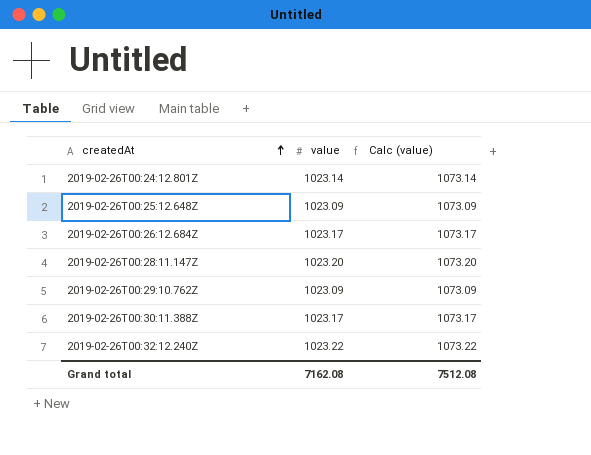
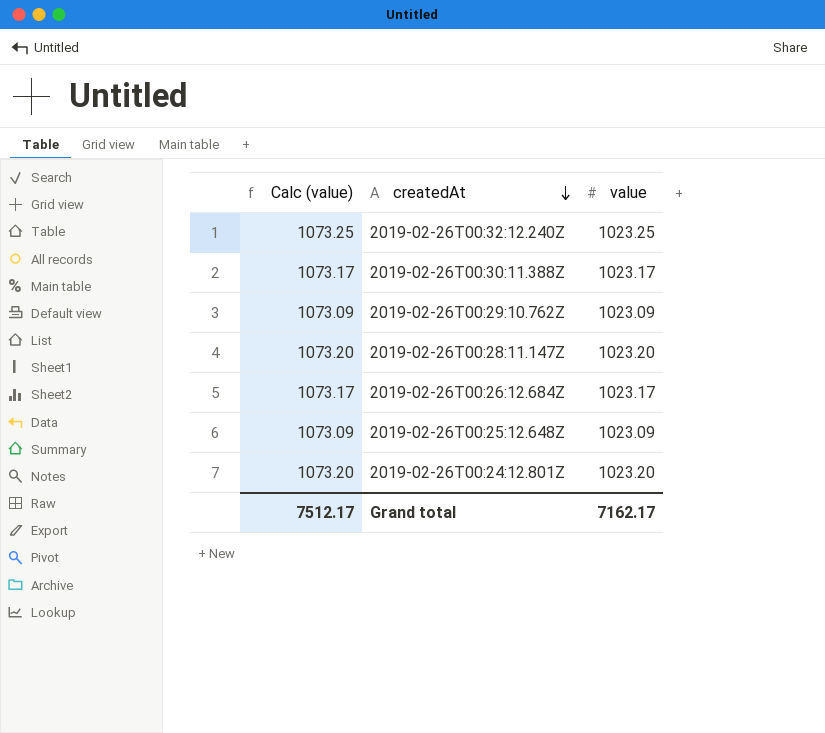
row order: createdAt ascending -> createdAt descending
column Calc (value) | position: 3 -> 1
2019-02-26T00:32:12.240Z | Calc (value): 1073.22 -> 1073.25
2019-02-26T00:32:12.240Z | value: 1023.22 -> 1023.25
2019-02-26T00:24:12.801Z | Calc (value): 1073.14 -> 1073.20
2019-02-26T00:24:12.801Z | value: 1023.14 -> 1023.20
Grand total | Calc (value): 7512.08 -> 7512.17
Grand total | value: 7162.08 -> 7162.17

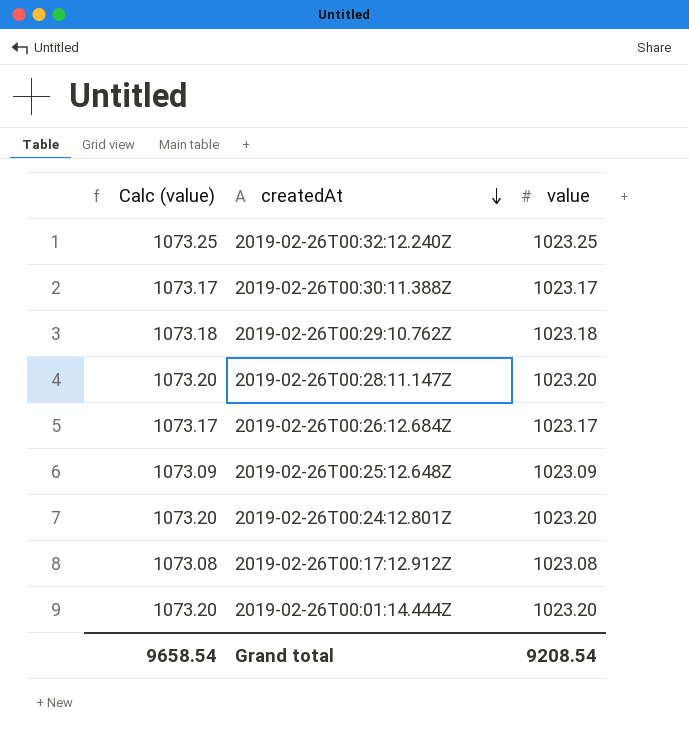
2019-02-26T00:29:10.762Z | Calc (value): 1073.09 -> 1073.18
2019-02-26T00:29:10.762Z | value: 1023.09 -> 1023.18
row 2019-02-26T00:17:12.912Z: none -> 1073.08 | 1023.08
row 2019-02-26T00:01:14.444Z: none -> 1073.20 | 1023.20
Grand total | Calc (value): 7512.17 -> 9658.54
Grand total | value: 7162.17 -> 9208.54

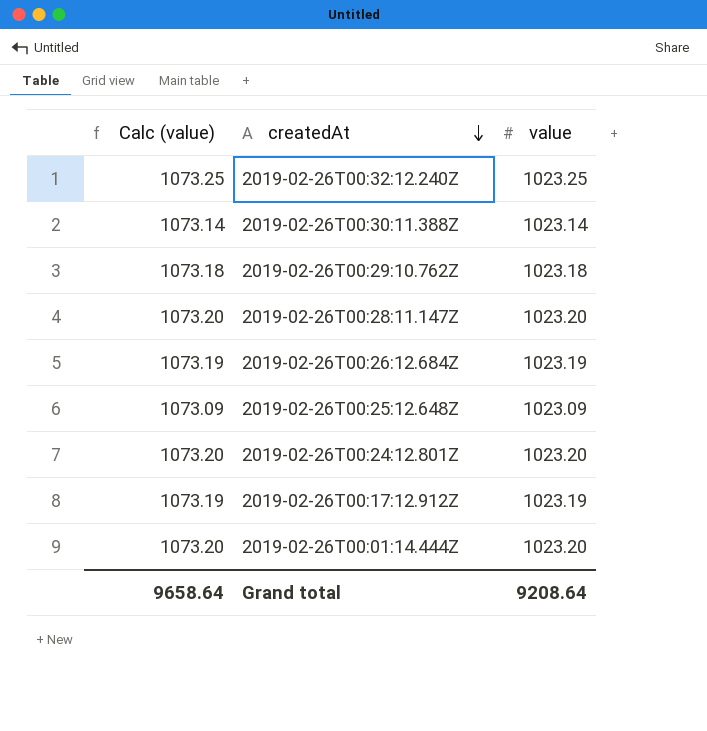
2019-02-26T00:30:11.388Z | Calc (value): 1073.17 -> 1073.14
2019-02-26T00:30:11.388Z | value: 1023.17 -> 1023.14
2019-02-26T00:26:12.684Z | Calc (value): 1073.17 -> 1073.19
2019-02-26T00:26:12.684Z | value: 1023.17 -> 1023.19
2019-02-26T00:17:12.912Z | Calc (value): 1073.08 -> 1073.19
2019-02-26T00:17:12.912Z | value: 1023.08 -> 1023.19
Grand total | Calc (value): 9658.54 -> 9658.64
Grand total | value: 9208.54 -> 9208.64

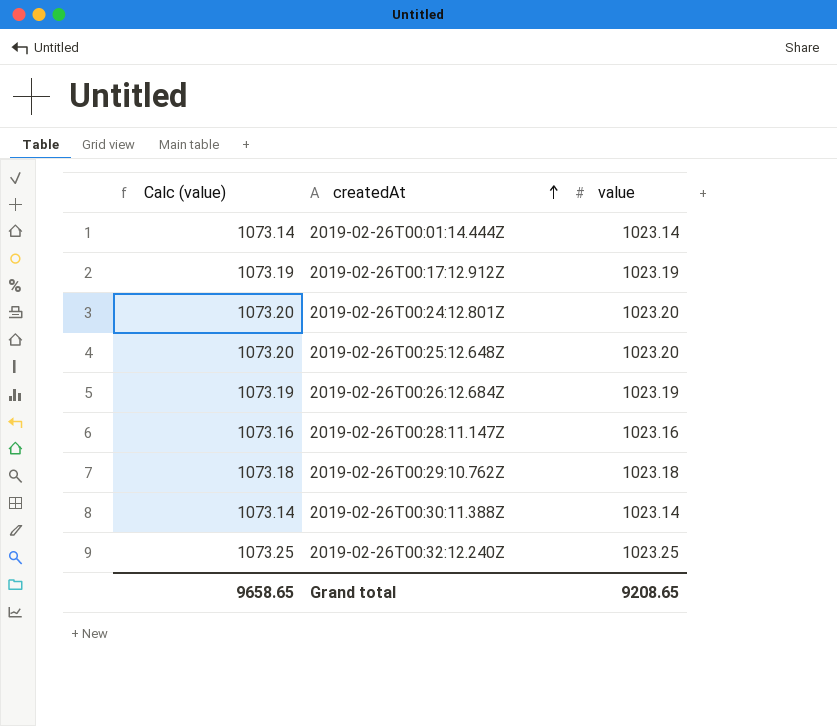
row order: createdAt descending -> createdAt ascending
2019-02-26T00:01:14.444Z | Calc (value): 1073.20 -> 1073.14
2019-02-26T00:01:14.444Z | value: 1023.20 -> 1023.14
2019-02-26T00:25:12.648Z | Calc (value): 1073.09 -> 1073.20
2019-02-26T00:25:12.648Z | value: 1023.09 -> 1023.20
2019-02-26T00:28:11.147Z | Calc (value): 1073.20 -> 1073.16
2019-02-26T00:28:11.147Z | value: 1023.20 -> 1023.16
Grand total | Calc (value): 9658.64 -> 9658.65
Grand total | value: 9208.64 -> 9208.65

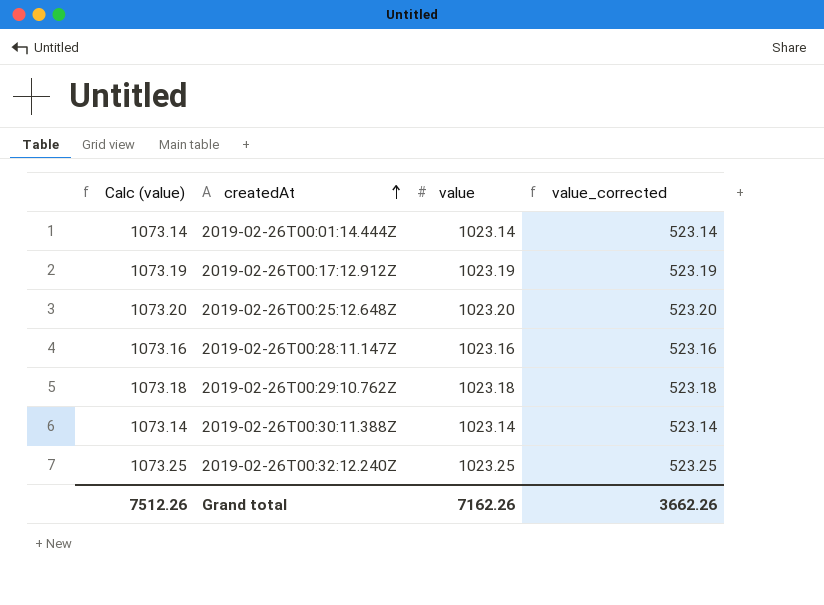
column value_corrected | formula: none -> [value] - 500
row 2019-02-26T00:24:12.801Z: 1073.20 | 1023.20 -> none
row 2019-02-26T00:26:12.684Z: 1073.19 | 1023.19 -> none
Grand total | Calc (value): 9658.65 -> 7512.26
Grand total | value: 9208.65 -> 7162.26

